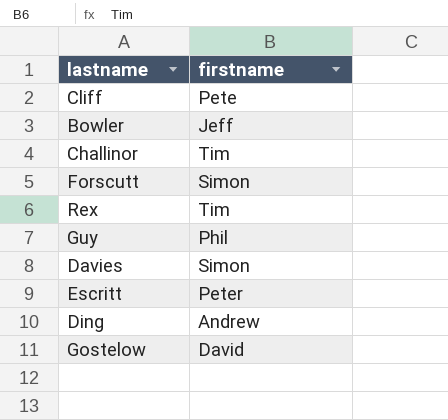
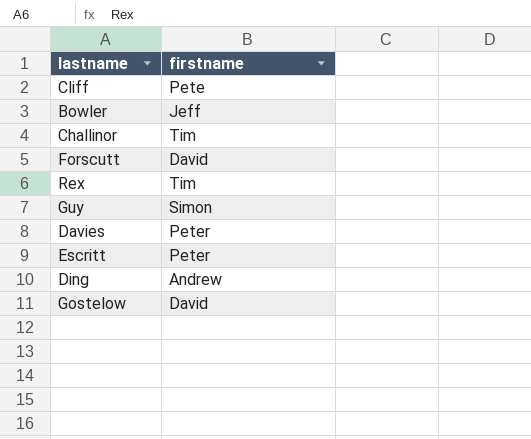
Forscutt | firstname: Simon -> David
Guy | firstname: Phil -> Simon
Davies | firstname: Simon -> Peter

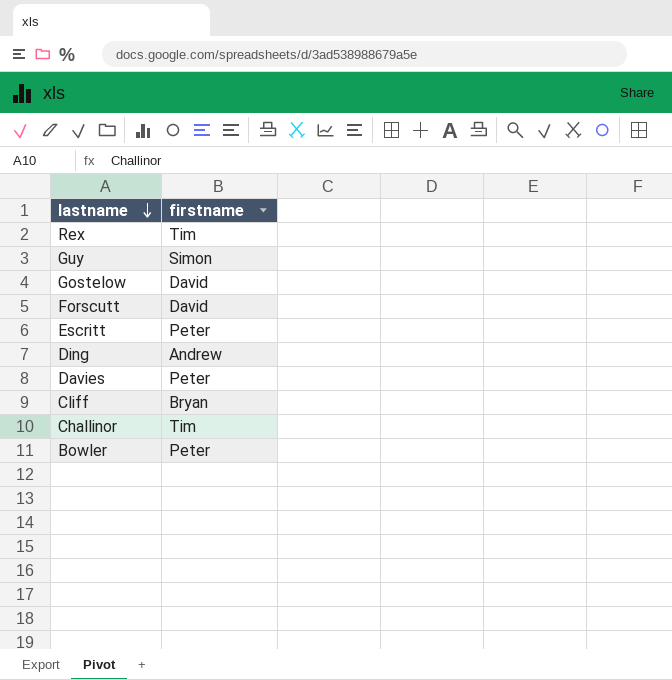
row order: none -> lastname descending
Cliff | firstname: Pete -> Bryan
Bowler | firstname: Jeff -> Peter

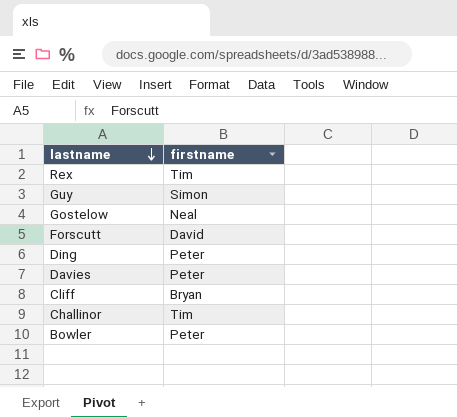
row Escritt: Peter -> none
Gostelow | firstname: David -> Neal
Ding | firstname: Andrew -> Peter

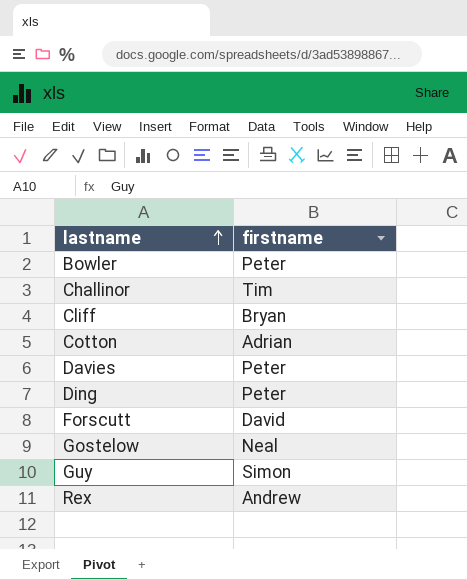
row order: lastname descending -> lastname ascending
row Cotton: none -> Adrian
Rex | firstname: Tim -> Andrew

